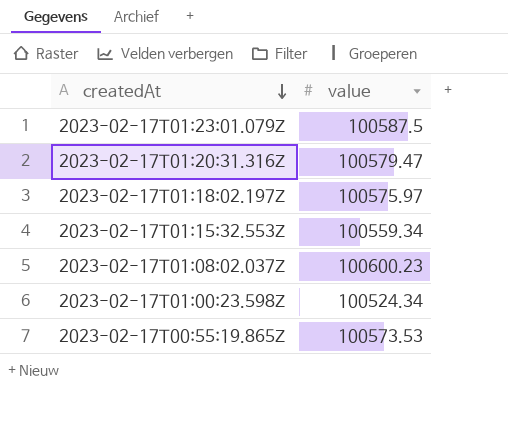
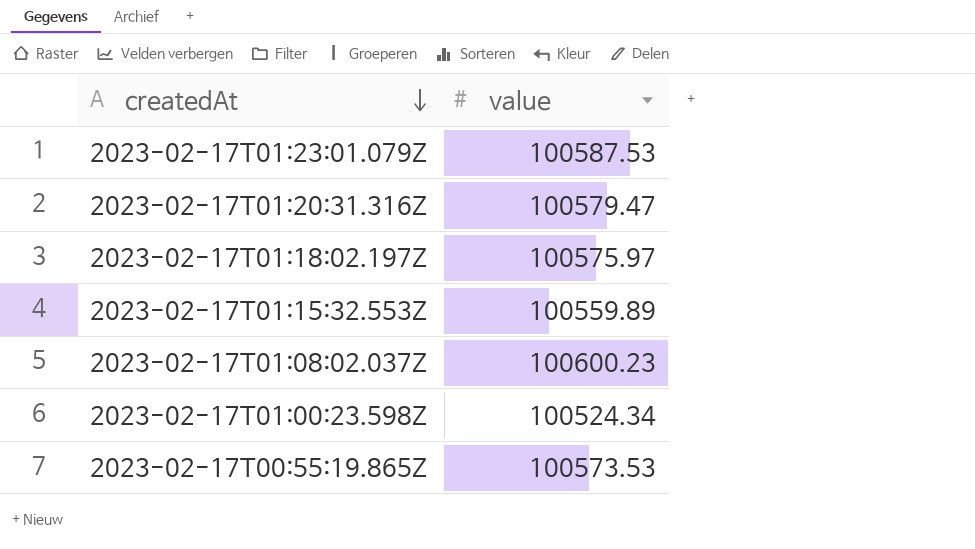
2023-02-17T01:23:01.079Z | value: 100587.5 -> 100587.53
2023-02-17T01:15:32.553Z | value: 100559.34 -> 100559.89

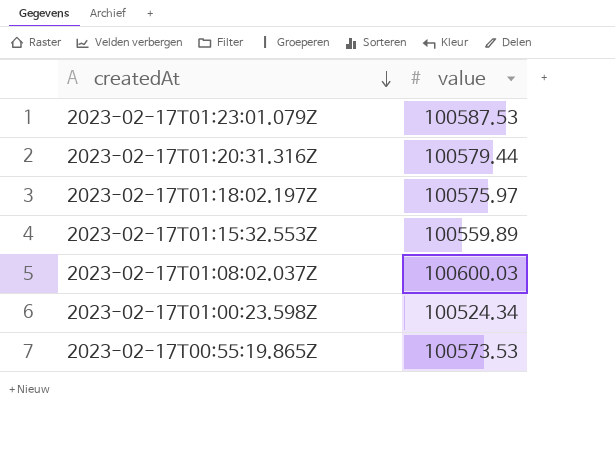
2023-02-17T01:20:31.316Z | value: 100579.47 -> 100579.44
2023-02-17T01:08:02.037Z | value: 100600.23 -> 100600.03

